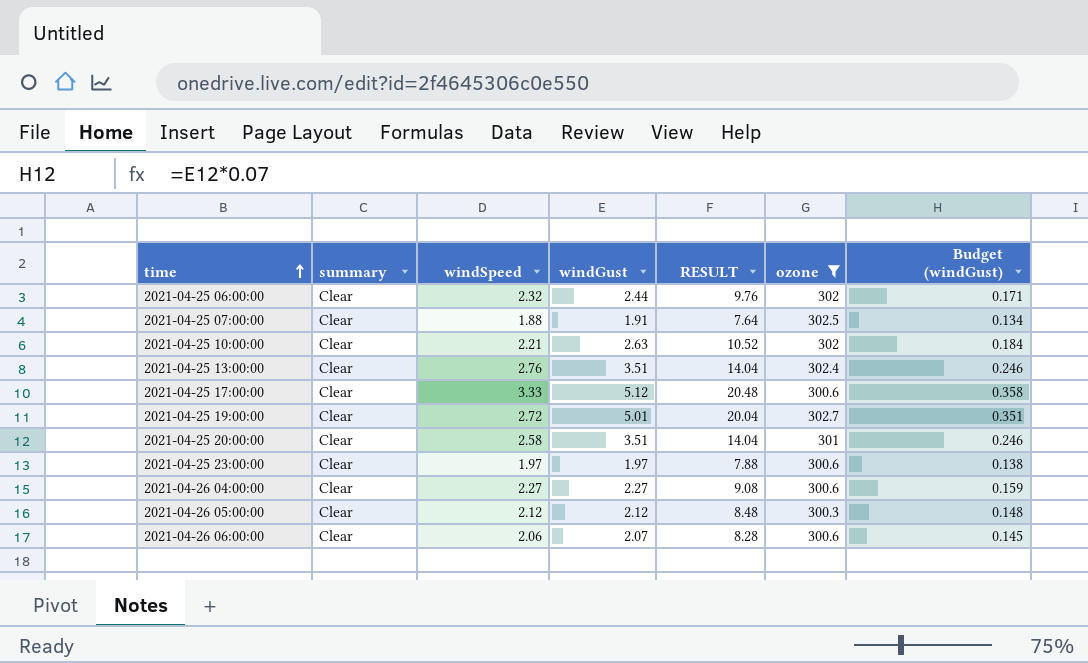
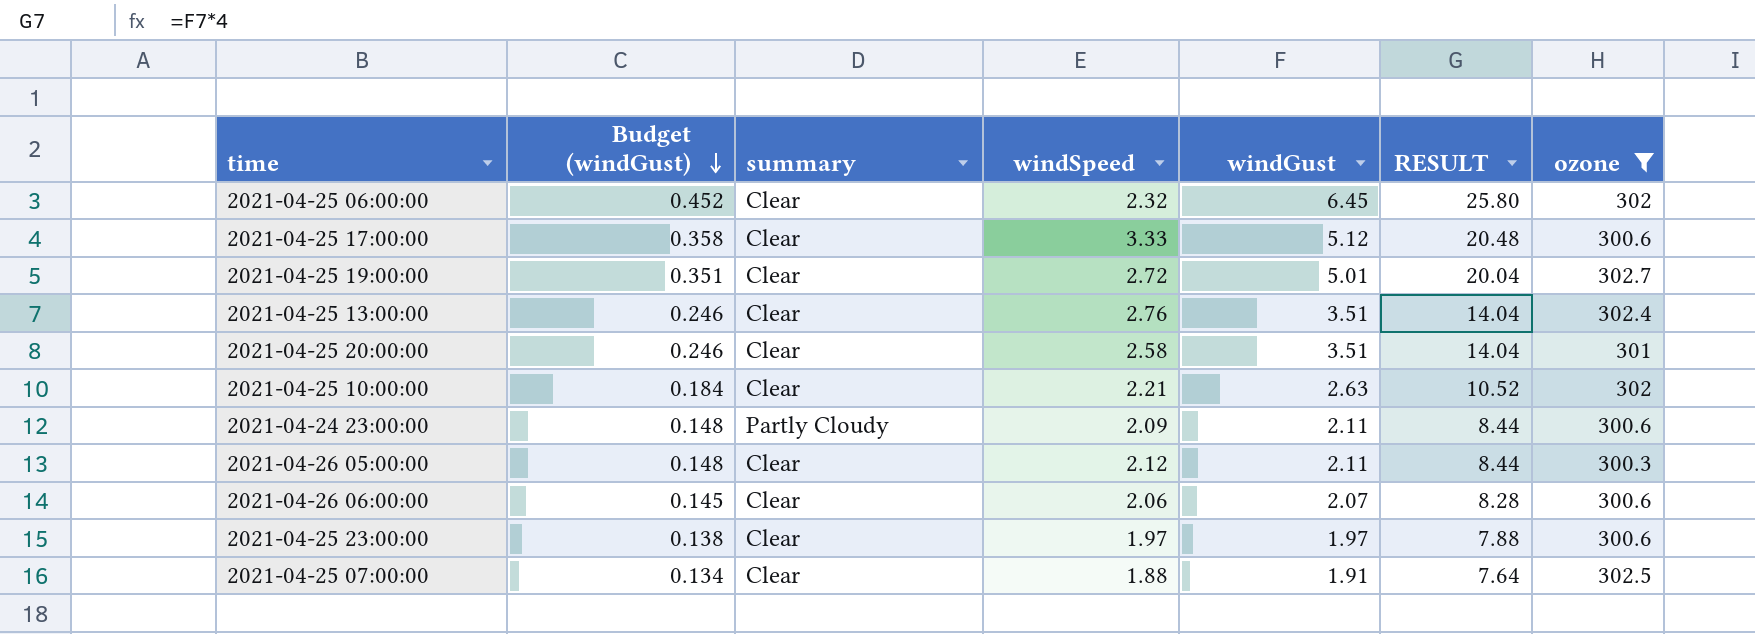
row order: time ascending -> Budget (windGust) descending
column Budget (windGust) | position: 7 -> 2
row 2021-04-26 04:00:00: Clear | 2.27 | 2.27 | 9.08 | 300.6 | 0.159 -> none
2021-04-25 06:00:00 | Budget (windGust): 0.171 -> 0.452
2021-04-25 06:00:00 | windGust: 2.44 -> 6.45
2021-04-25 06:00:00 | RESULT: 9.76 -> 25.80
row 2021-04-24 23:00:00: none -> 0.148 | Partly Cloudy | 2.09 | 2.11 | 8.44 | 300.6
2021-04-26 05:00:00 | windGust: 2.12 -> 2.11
2021-04-26 05:00:00 | RESULT: 8.48 -> 8.44

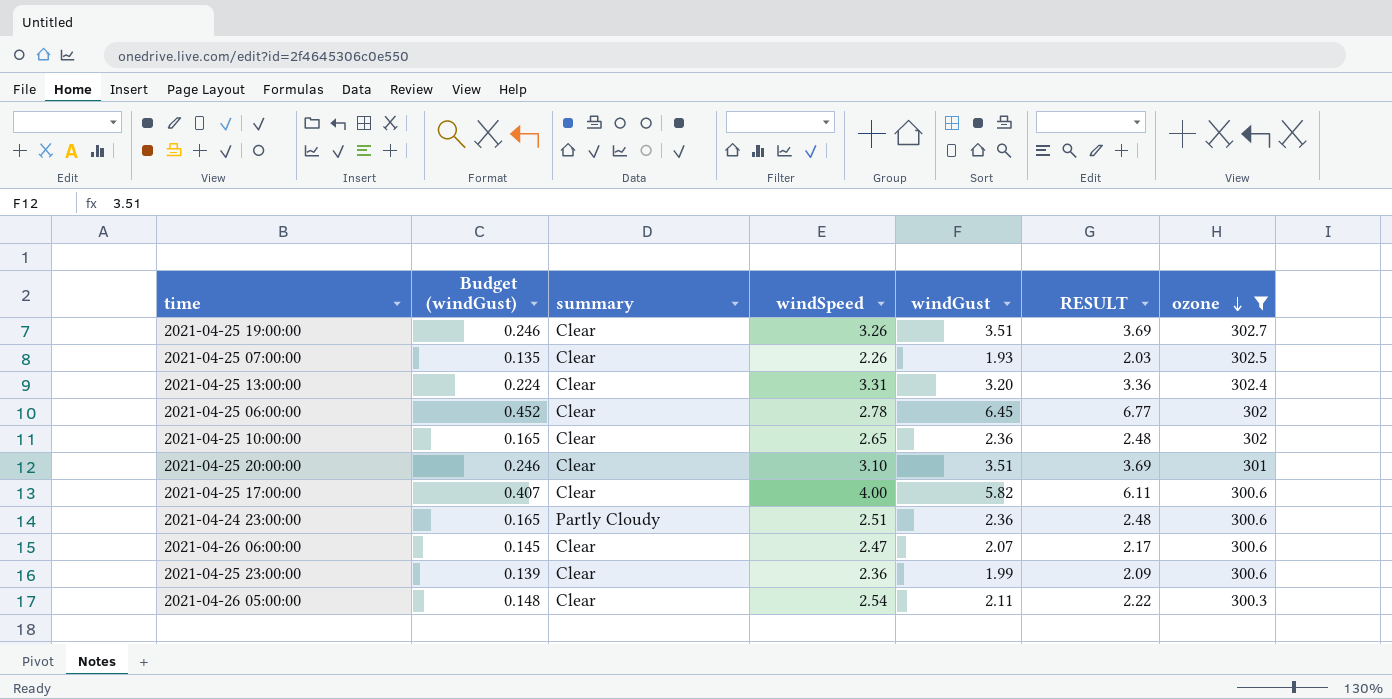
row order: Budget (windGust) descending -> ozone descending
column RESULT | formula: [windGust] * 4 -> [windGust] * 1.05
2021-04-25 19:00:00 | Budget (windGust): 0.351 -> 0.246
2021-04-25 19:00:00 | windSpeed: 2.72 -> 3.26
2021-04-25 19:00:00 | windGust: 5.01 -> 3.51
2021-04-25 07:00:00 | Budget (windGust): 0.134 -> 0.135
2021-04-25 07:00:00 | windSpeed: 1.88 -> 2.26
2021-04-25 07:00:00 | windGust: 1.91 -> 1.93
2021-04-25 13:00:00 | Budget (windGust): 0.246 -> 0.224
2021-04-25 13:00:00 | windSpeed: 2.76 -> 3.31
2021-04-25 13:00:00 | windGust: 3.51 -> 3.20
2021-04-25 06:00:00 | windSpeed: 2.32 -> 2.78
2021-04-25 10:00:00 | Budget (windGust): 0.184 -> 0.165
2021-04-25 10:00:00 | windSpeed: 2.21 -> 2.65
2021-04-25 10:00:00 | windGust: 2.63 -> 2.36
2021-04-25 20:00:00 | windSpeed: 2.58 -> 3.10
2021-04-25 17:00:00 | Budget (windGust): 0.358 -> 0.407
2021-04-25 17:00:00 | windSpeed: 3.33 -> 4.00
2021-04-25 17:00:00 | windGust: 5.12 -> 5.82
2021-04-24 23:00:00 | Budget (windGust): 0.148 -> 0.165
2021-04-24 23:00:00 | windSpeed: 2.09 -> 2.51
2021-04-24 23:00:00 | windGust: 2.11 -> 2.36
2021-04-26 06:00:00 | windSpeed: 2.06 -> 2.47
2021-04-25 23:00:00 | Budget (windGust): 0.138 -> 0.139
2021-04-25 23:00:00 | windSpeed: 1.97 -> 2.36
2021-04-25 23:00:00 | windGust: 1.97 -> 1.99
2021-04-26 05:00:00 | windSpeed: 2.12 -> 2.54

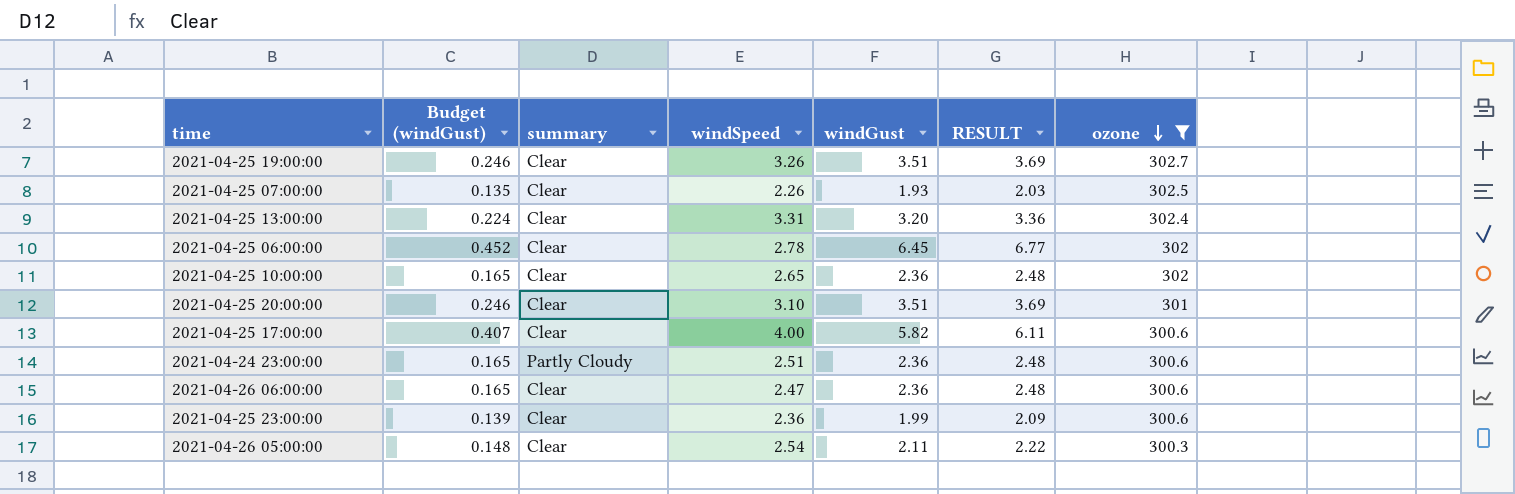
2021-04-26 06:00:00 | Budget (windGust): 0.145 -> 0.165
2021-04-26 06:00:00 | windGust: 2.07 -> 2.36
2021-04-26 06:00:00 | RESULT: 2.17 -> 2.48

